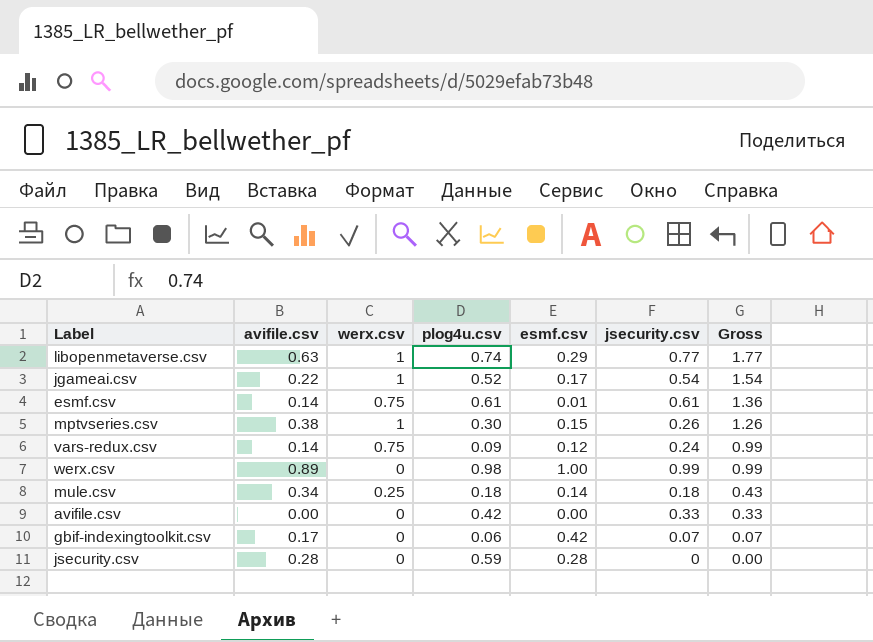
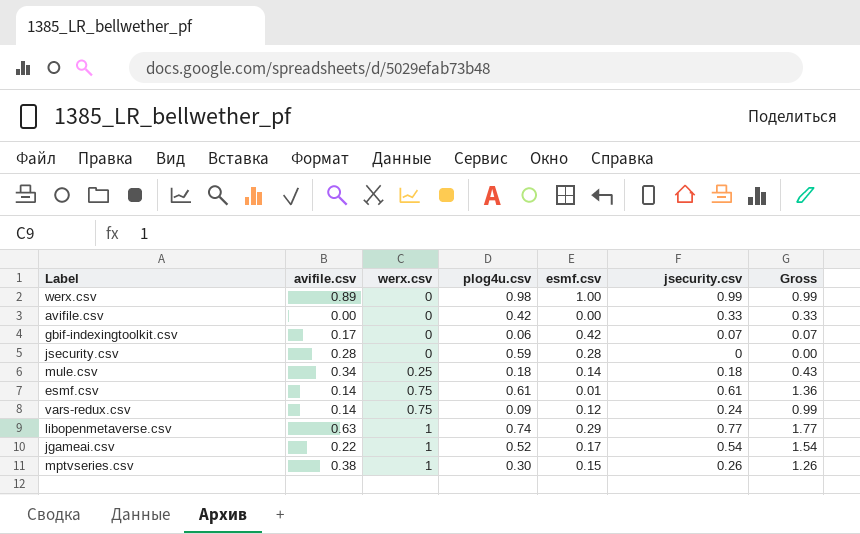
row order: Gross descending -> werx.csv ascending

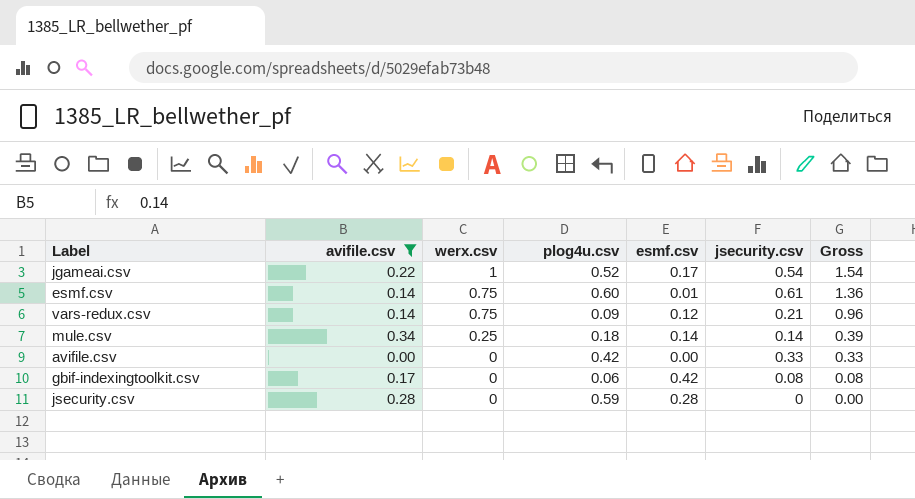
filter: none -> avifile.csv <= 0.34
row order: werx.csv ascending -> werx.csv descending
esmf.csv | plog4u.csv: 0.61 -> 0.60
vars-redux.csv | jsecurity.csv: 0.24 -> 0.21
vars-redux.csv | Gross: 0.99 -> 0.96
mule.csv | jsecurity.csv: 0.18 -> 0.14
mule.csv | Gross: 0.43 -> 0.39
gbif-indexingtoolkit.csv | jsecurity.csv: 0.07 -> 0.08
gbif-indexingtoolkit.csv | Gross: 0.07 -> 0.08

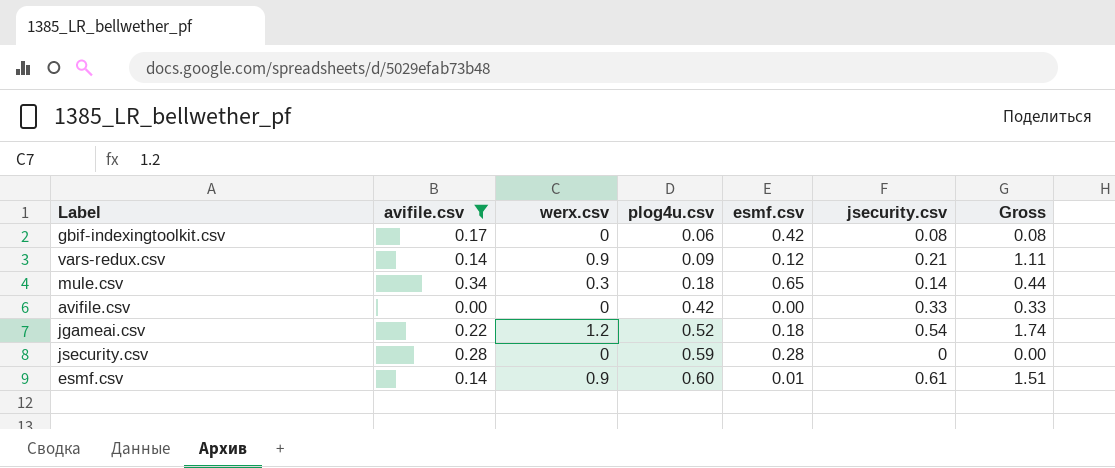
row order: werx.csv descending -> plog4u.csv ascending
vars-redux.csv | werx.csv: 0.75 -> 0.9
vars-redux.csv | Gross: 0.96 -> 1.11
mule.csv | werx.csv: 0.25 -> 0.3
mule.csv | esmf.csv: 0.14 -> 0.65
mule.csv | Gross: 0.39 -> 0.44
jgameai.csv | werx.csv: 1 -> 1.2
jgameai.csv | esmf.csv: 0.17 -> 0.18
jgameai.csv | Gross: 1.54 -> 1.74
esmf.csv | werx.csv: 0.75 -> 0.9
esmf.csv | Gross: 1.36 -> 1.51

